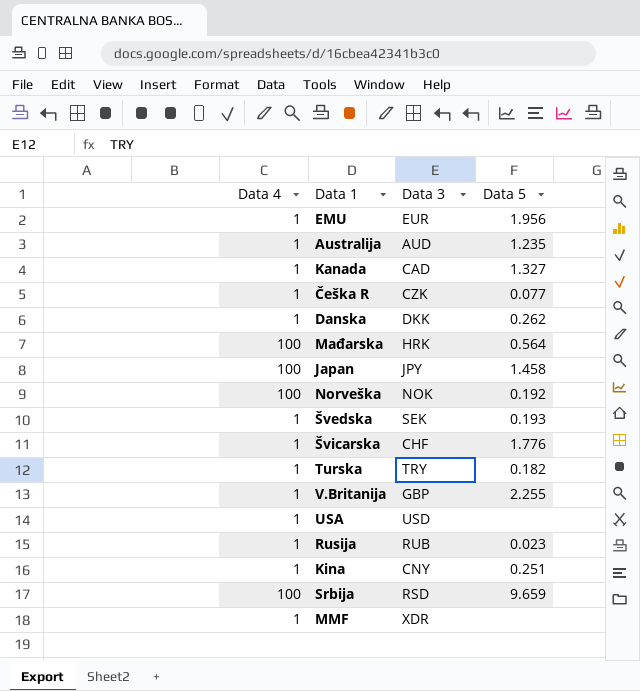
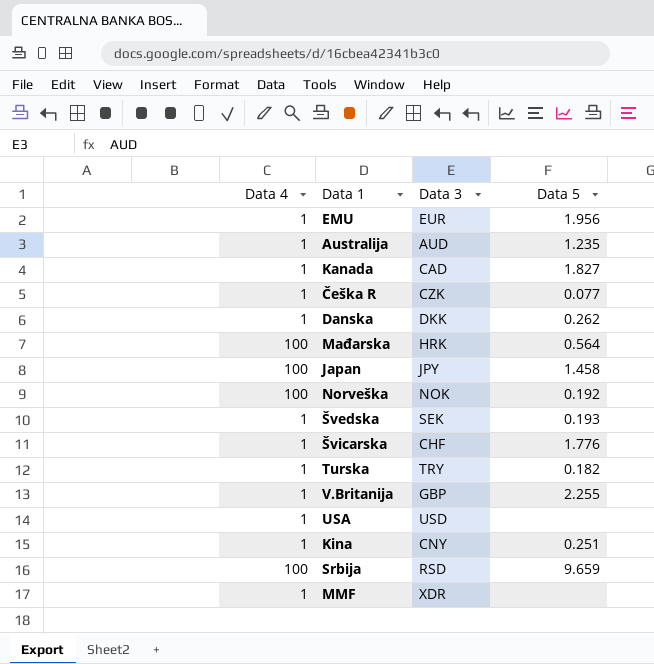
row Rusija: 1 | RUB | 0.023 -> none
Kanada | Data 5: 1.327 -> 1.827

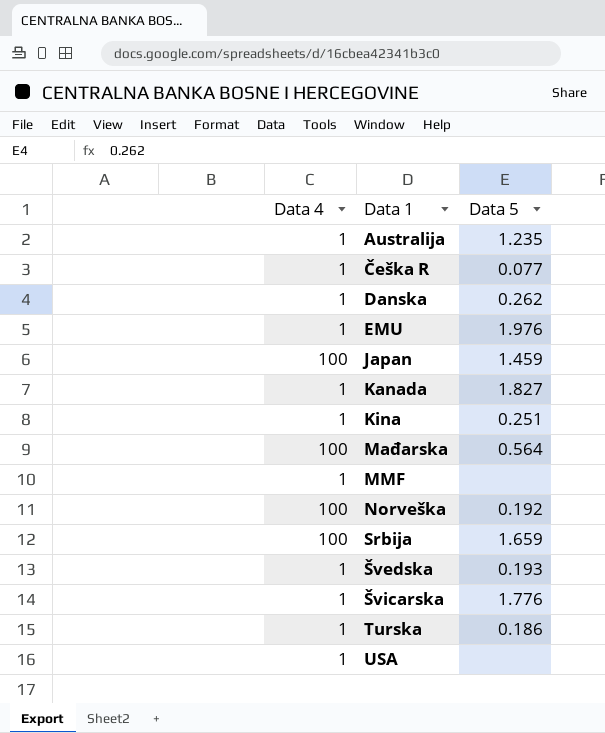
row order: none -> Data 1 ascending
column Data 3 | position: 3 -> none
row V.Britanija: 1 | GBP | 2.255 -> none
EMU | Data 5: 1.956 -> 1.976
Japan | Data 5: 1.458 -> 1.459
Srbija | Data 5: 9.659 -> 1.659
Turska | Data 5: 0.182 -> 0.186

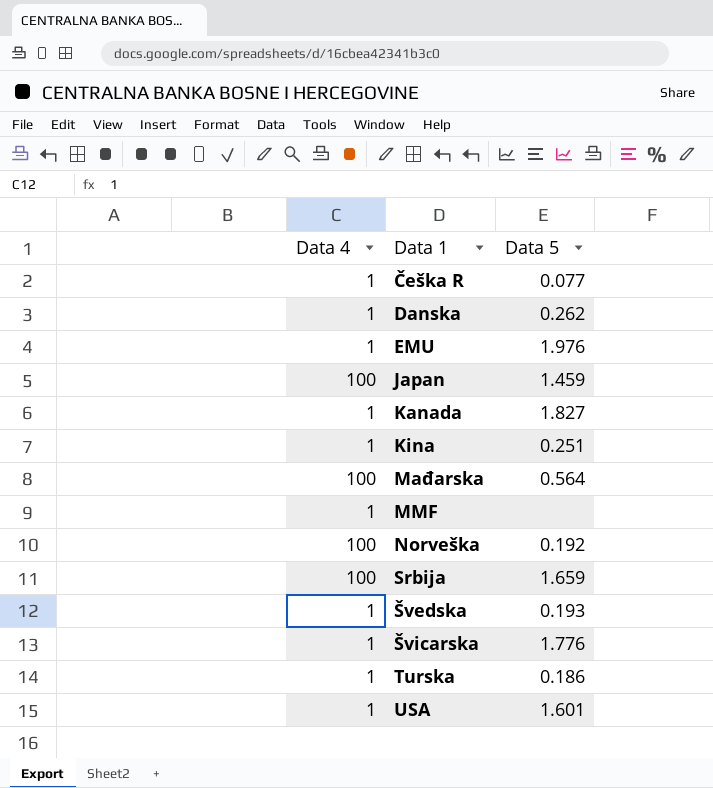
row Australija: 1 | 1.235 -> none
USA | Data 5: none -> 1.601

